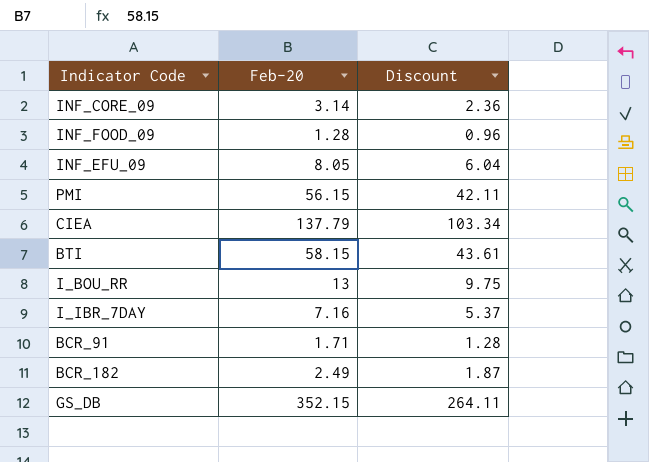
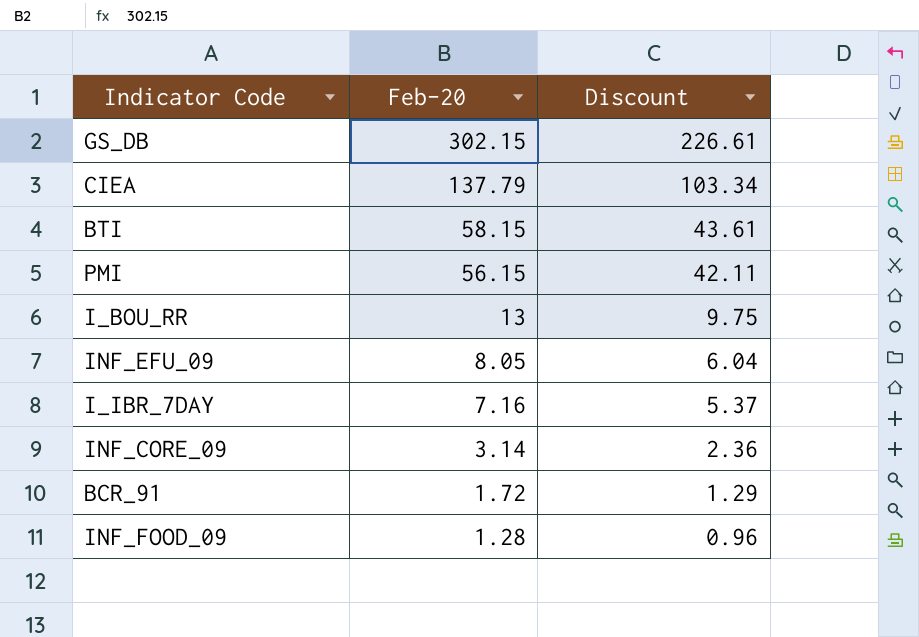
row order: none -> Feb-20 descending
row BCR_182: 2.49 | 1.87 -> none
GS_DB | Feb-20: 352.15 -> 302.15
GS_DB | Discount: 264.11 -> 226.61
BCR_91 | Feb-20: 1.71 -> 1.72
BCR_91 | Discount: 1.28 -> 1.29

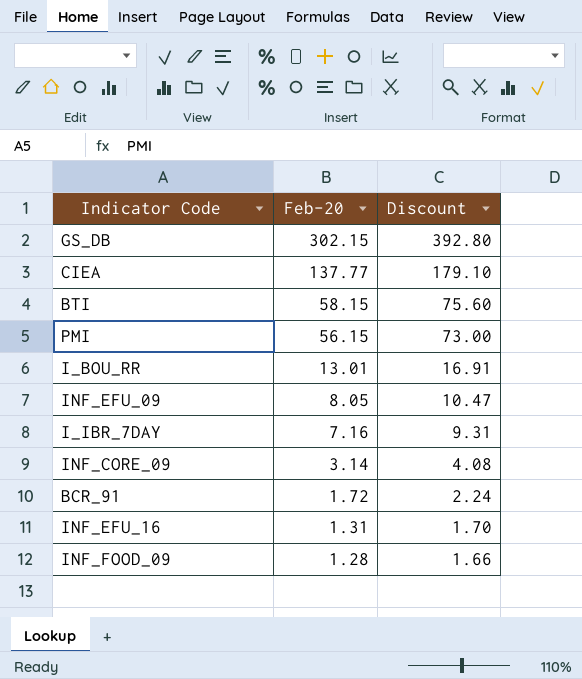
column Discount | formula: [Feb-20] * 0.75 -> [Feb-20] * 1.3
CIEA | Feb-20: 137.79 -> 137.77
I_BOU_RR | Feb-20: 13 -> 13.01
row INF_EFU_16: none -> 1.31 | 1.70

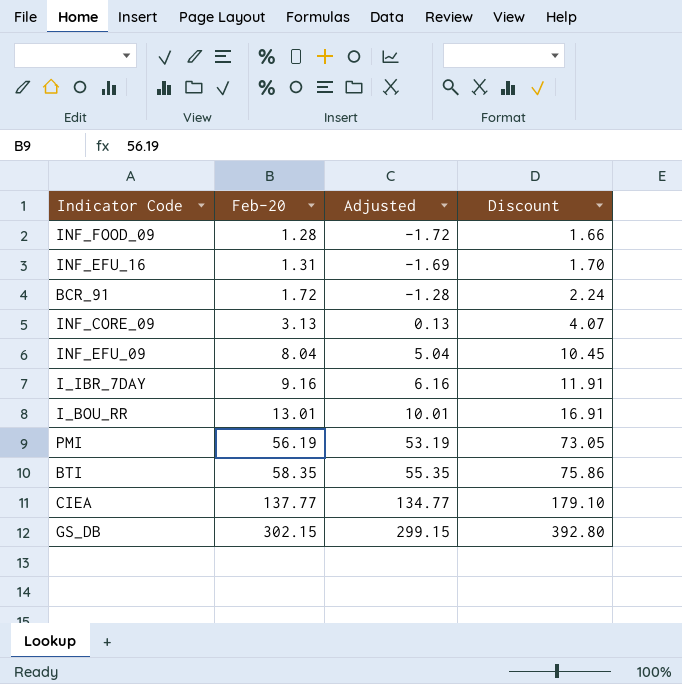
row order: Feb-20 descending -> Feb-20 ascending
column Adjusted | formula: none -> [Feb-20] - 3
INF_CORE_09 | Feb-20: 3.14 -> 3.13
INF_CORE_09 | Discount: 4.08 -> 4.07
INF_EFU_09 | Feb-20: 8.05 -> 8.04
INF_EFU_09 | Discount: 10.47 -> 10.45
I_IBR_7DAY | Feb-20: 7.16 -> 9.16
I_IBR_7DAY | Discount: 9.31 -> 11.91
PMI | Feb-20: 56.15 -> 56.19
PMI | Discount: 73.00 -> 73.05
BTI | Feb-20: 58.15 -> 58.35
BTI | Discount: 75.60 -> 75.86

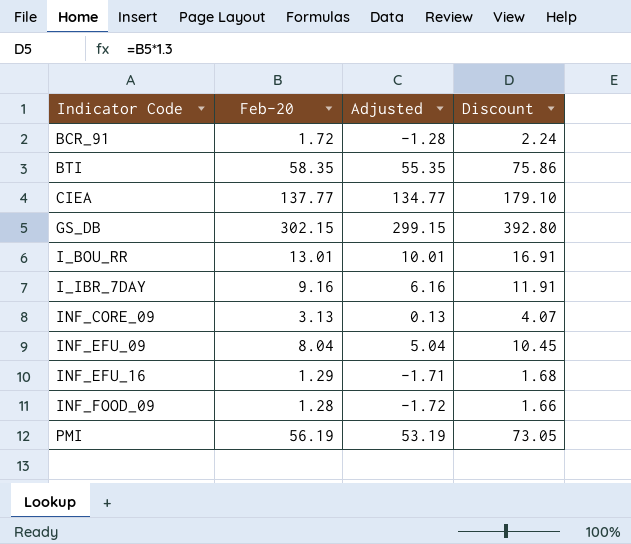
row order: Feb-20 ascending -> Indicator Code ascending
INF_EFU_16 | Feb-20: 1.31 -> 1.29
INF_EFU_16 | Adjusted: -1.69 -> -1.71
INF_EFU_16 | Discount: 1.70 -> 1.68

